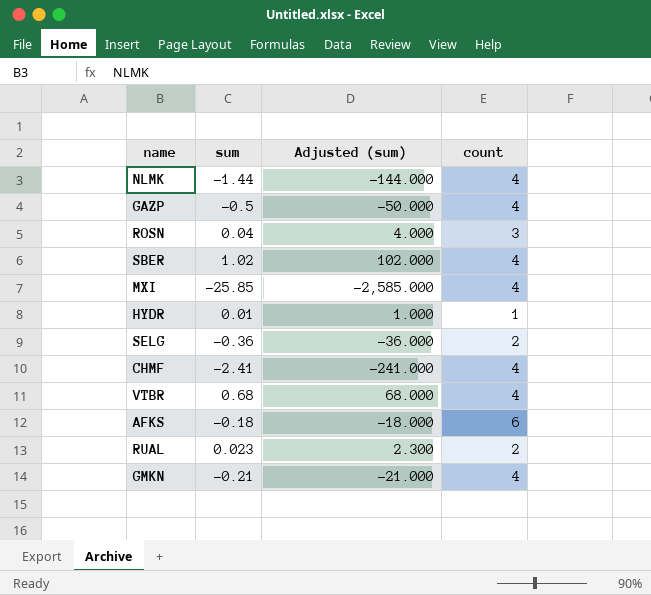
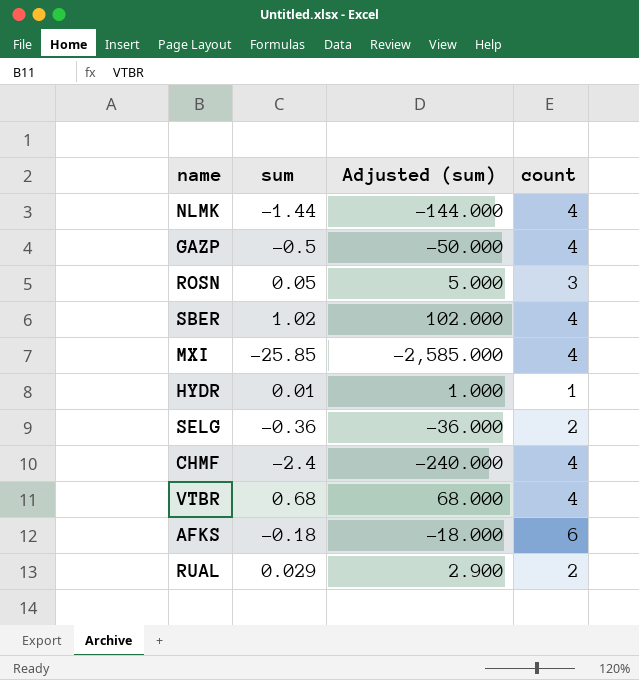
row GMKN: -0.21 | -21.000 | 4 -> none
ROSN | sum: 0.04 -> 0.05
ROSN | Adjusted (sum): 4.000 -> 5.000
CHMF | sum: -2.41 -> -2.4
CHMF | Adjusted (sum): -241.000 -> -240.000
RUAL | sum: 0.023 -> 0.029
RUAL | Adjusted (sum): 2.300 -> 2.900

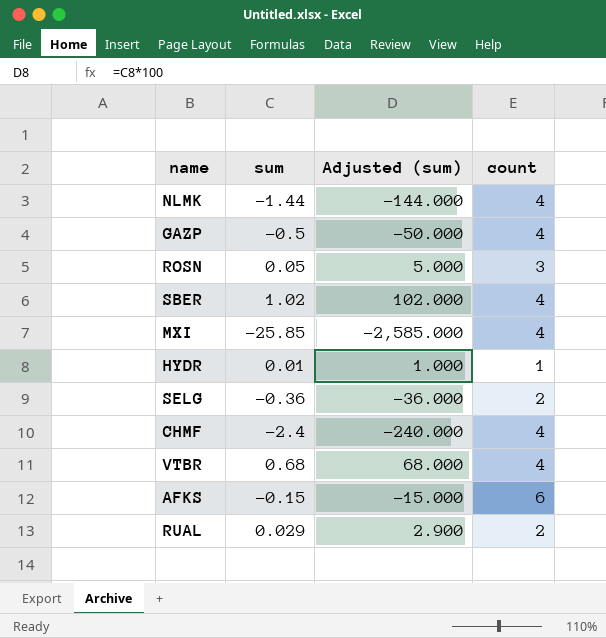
AFKS | sum: -0.18 -> -0.15
AFKS | Adjusted (sum): -18.000 -> -15.000

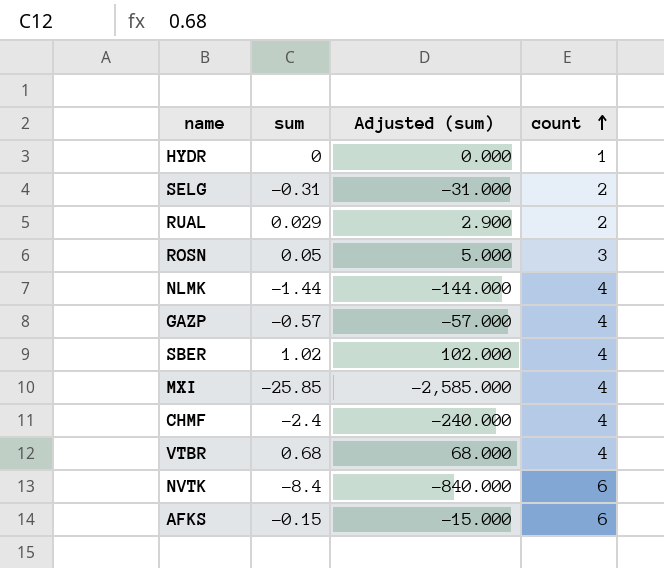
row order: none -> count ascending
HYDR | sum: 0.01 -> 0
HYDR | Adjusted (sum): 1.000 -> 0.000
SELG | sum: -0.36 -> -0.31
SELG | Adjusted (sum): -36.000 -> -31.000
GAZP | sum: -0.5 -> -0.57
GAZP | Adjusted (sum): -50.000 -> -57.000
row NVTK: none -> -8.4 | -840.000 | 6

